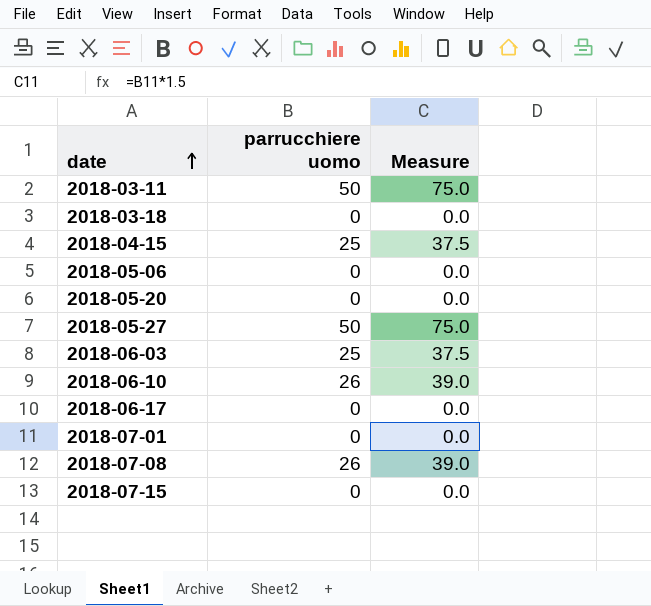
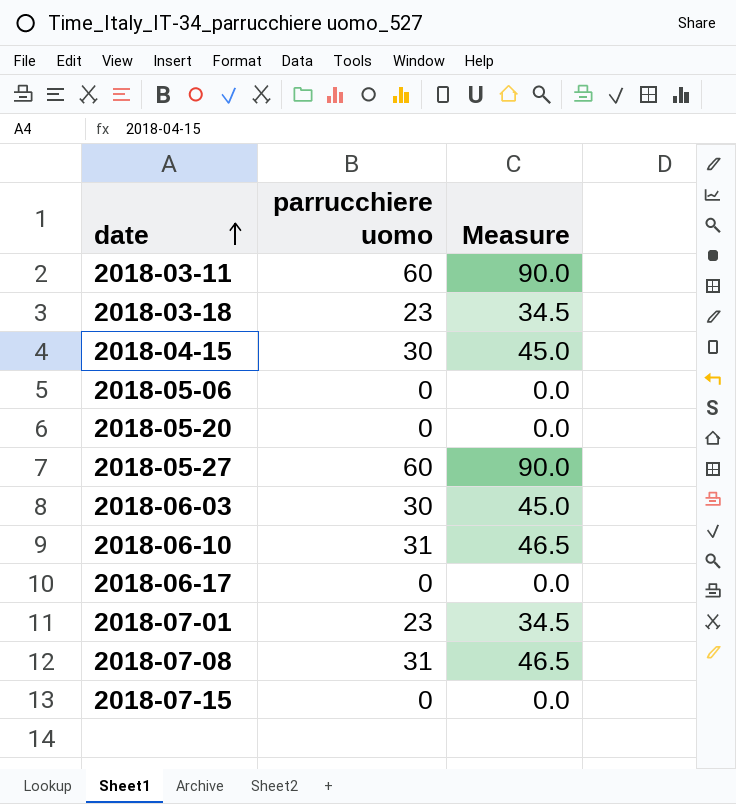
2018-03-11 | parrucchiere uomo: 50 -> 60
2018-03-11 | Measure: 75.0 -> 90.0
2018-03-18 | parrucchiere uomo: 0 -> 23
2018-03-18 | Measure: 0.0 -> 34.5
2018-04-15 | parrucchiere uomo: 25 -> 30
2018-04-15 | Measure: 37.5 -> 45.0
2018-05-27 | parrucchiere uomo: 50 -> 60
2018-05-27 | Measure: 75.0 -> 90.0
2018-06-03 | parrucchiere uomo: 25 -> 30
2018-06-03 | Measure: 37.5 -> 45.0
2018-06-10 | parrucchiere uomo: 26 -> 31
2018-06-10 | Measure: 39.0 -> 46.5
2018-07-01 | parrucchiere uomo: 0 -> 23
2018-07-01 | Measure: 0.0 -> 34.5
2018-07-08 | parrucchiere uomo: 26 -> 31
2018-07-08 | Measure: 39.0 -> 46.5

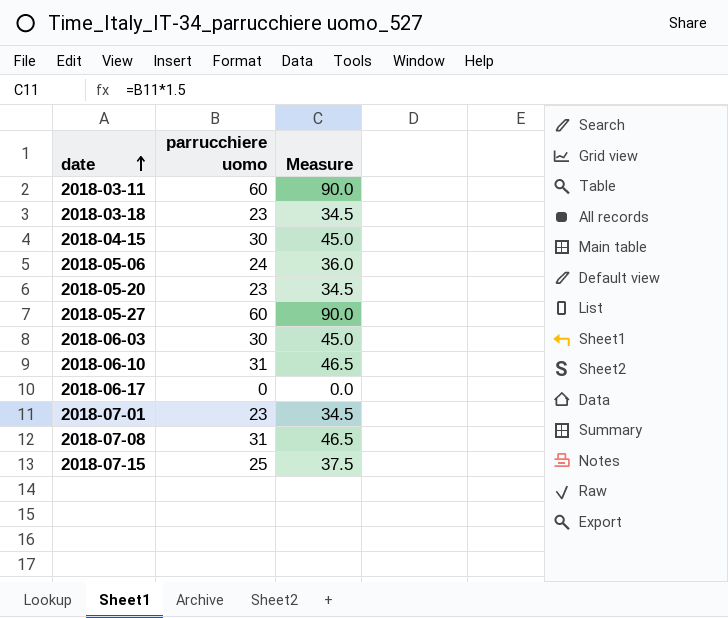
2018-05-06 | parrucchiere uomo: 0 -> 24
2018-05-06 | Measure: 0.0 -> 36.0
2018-05-20 | parrucchiere uomo: 0 -> 23
2018-05-20 | Measure: 0.0 -> 34.5
2018-07-15 | parrucchiere uomo: 0 -> 25
2018-07-15 | Measure: 0.0 -> 37.5

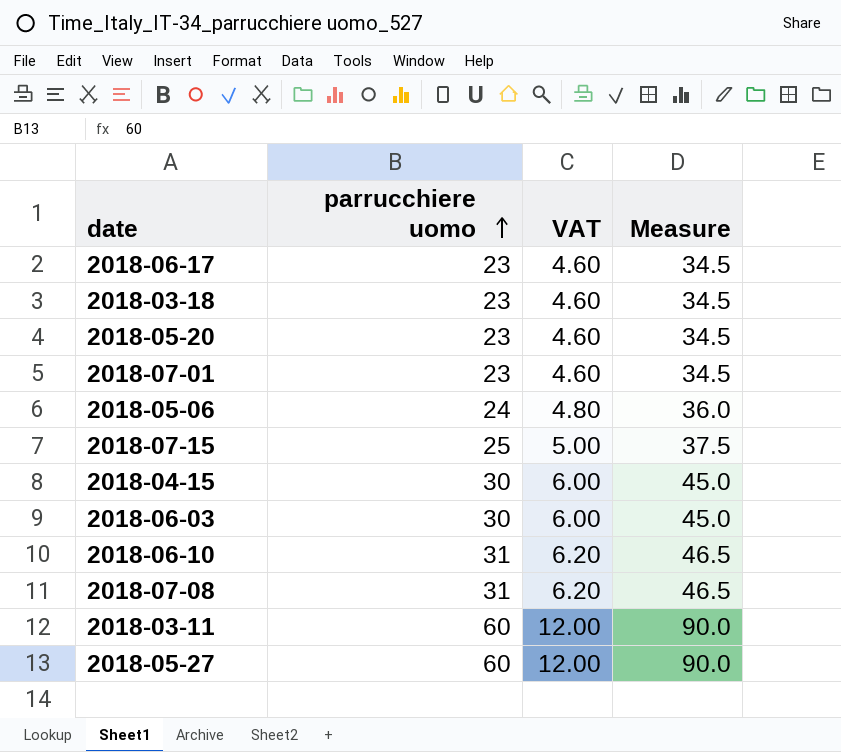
row order: date ascending -> parrucchiere uomo ascending
column VAT | formula: none -> [parrucchiere uomo] * 0.2
2018-06-17 | parrucchiere uomo: 0 -> 23
2018-06-17 | Measure: 0.0 -> 34.5

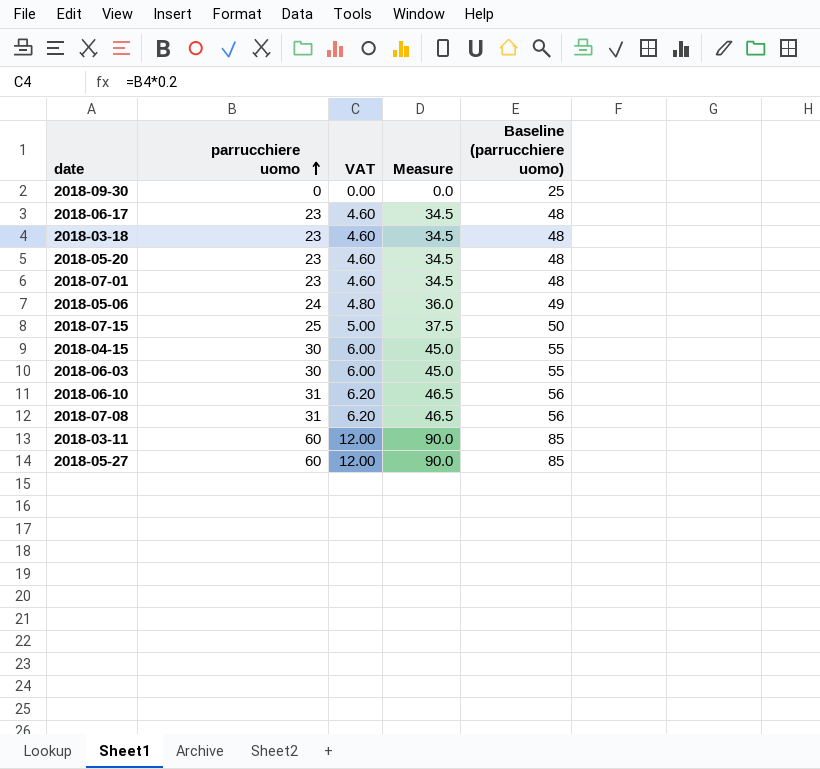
column Baseline (parrucchiere uomo) | formula: none -> [parrucchiere uomo] + 25
row 2018-09-30: none -> 0 | 0.00 | 0.0 | 25

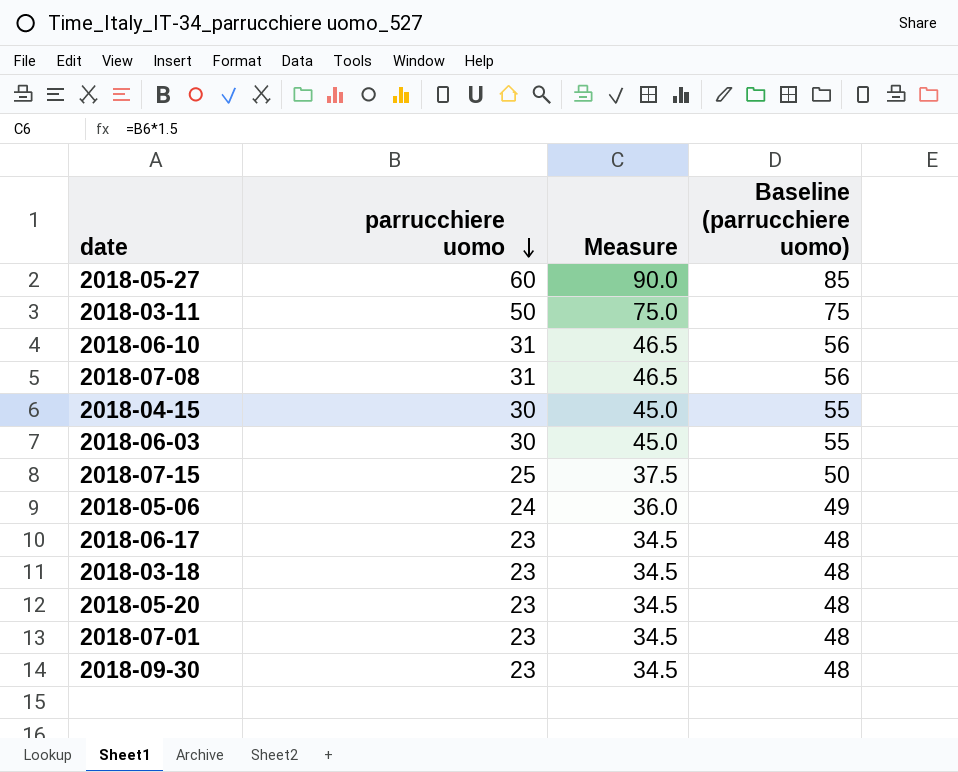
row order: parrucchiere uomo ascending -> parrucchiere uomo descending
column VAT | formula: [parrucchiere uomo] * 0.2 -> none
2018-03-11 | parrucchiere uomo: 60 -> 50
2018-03-11 | Measure: 90.0 -> 75.0
2018-03-11 | Baseline (parrucchiere uomo): 85 -> 75
2018-09-30 | parrucchiere uomo: 0 -> 23
2018-09-30 | Measure: 0.0 -> 34.5
2018-09-30 | Baseline (parrucchiere uomo): 25 -> 48

